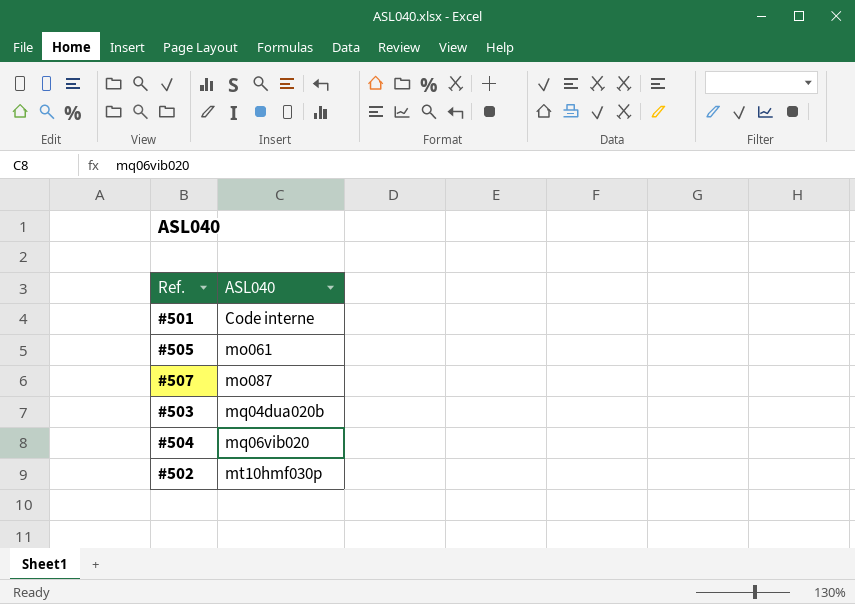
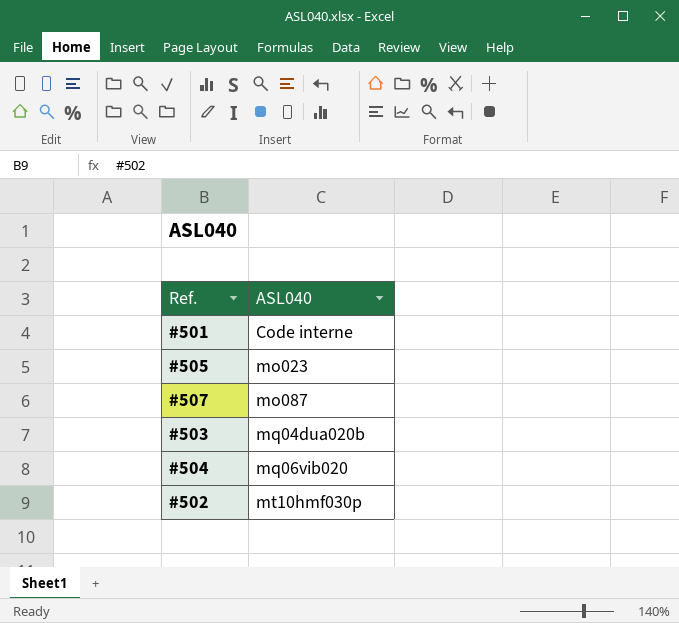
#505 | ASL040: mo061 -> mo023

